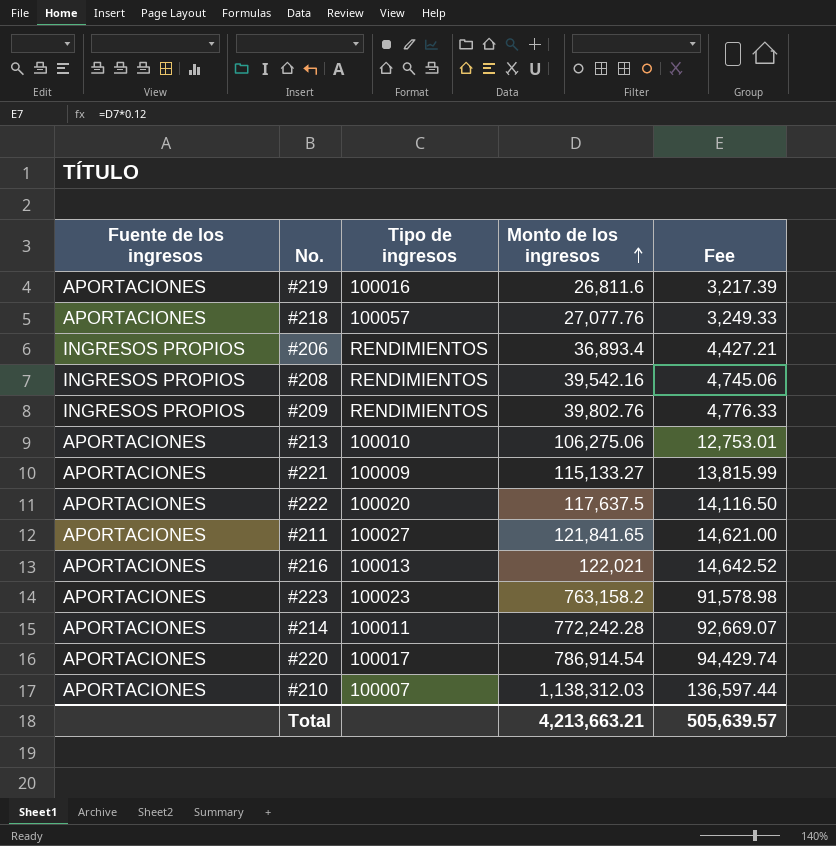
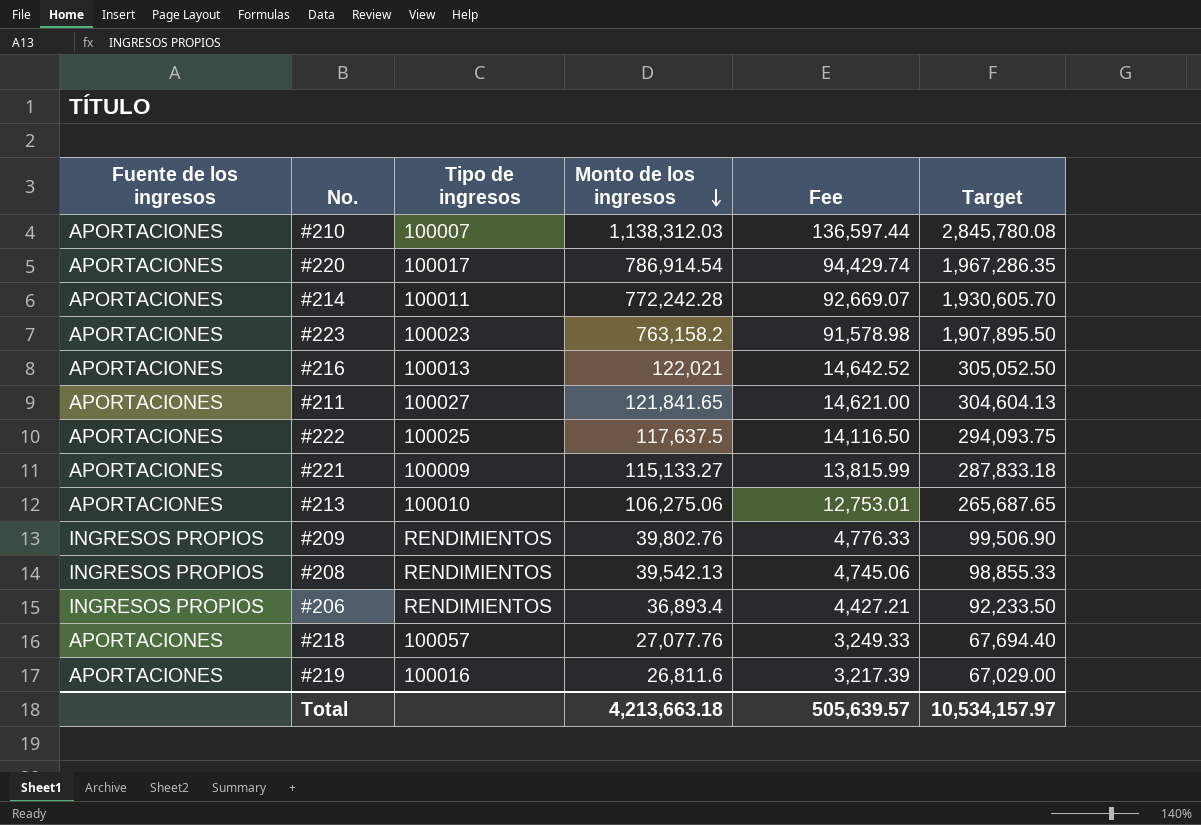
row order: Monto de los ingresos ascending -> Monto de los ingresos descending
column Target | formula: none -> [Monto de los ingresos] * 2.5
#222 | Tipo de ingresos: 100020 -> 100025
#208 | Monto de los ingresos: 39,542.16 -> 39,542.13
Total | Monto de los ingresos: 4,213,663.21 -> 4,213,663.18

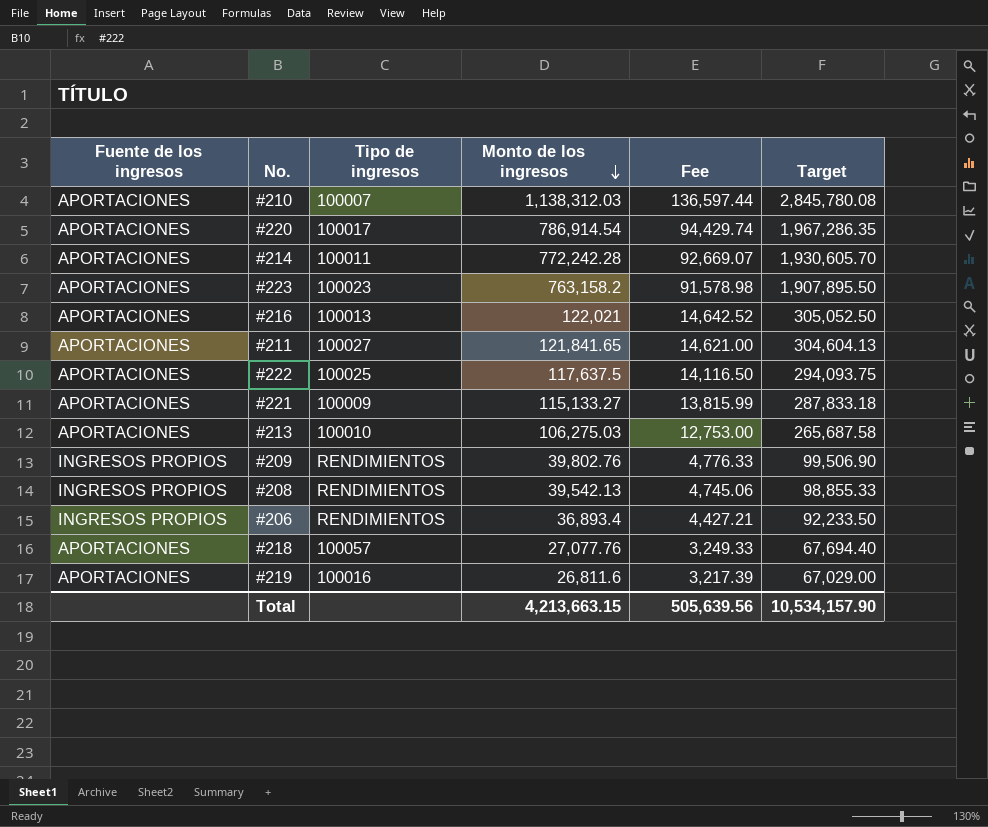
#213 | Monto de los ingresos: 106,275.06 -> 106,275.03
#213 | Fee: 12,753.01 -> 12,753.00
#213 | Target: 265,687.65 -> 265,687.58
Total | Monto de los ingresos: 4,213,663.18 -> 4,213,663.15
Total | Fee: 505,639.57 -> 505,639.56
Total | Target: 10,534,157.97 -> 10,534,157.90

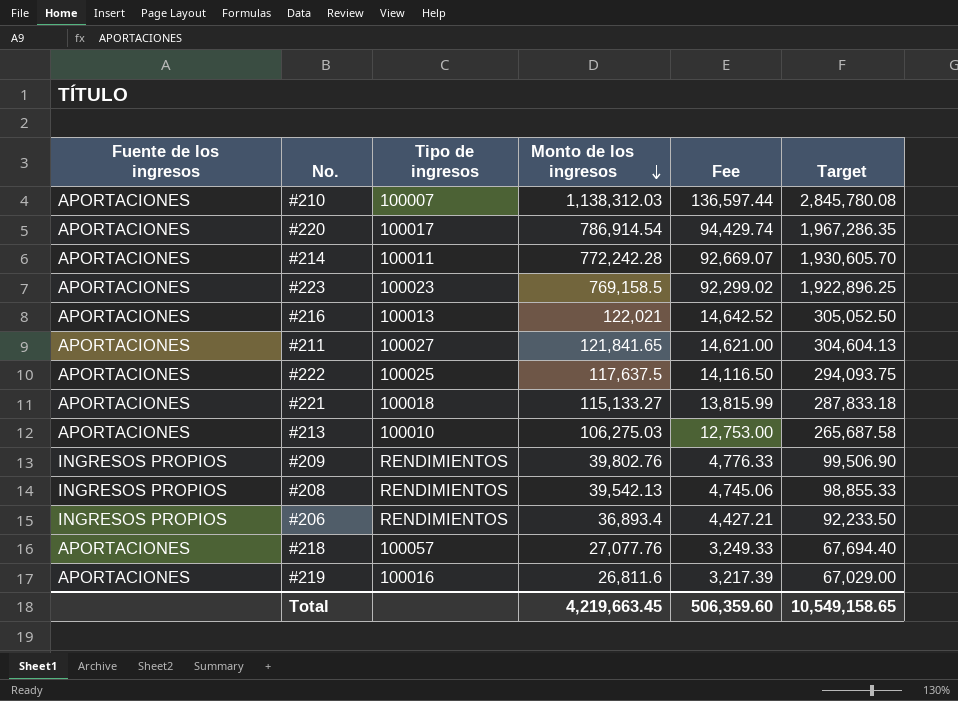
#223 | Monto de los ingresos: 763,158.2 -> 769,158.5
#223 | Fee: 91,578.98 -> 92,299.02
#223 | Target: 1,907,895.50 -> 1,922,896.25
#221 | Tipo de ingresos: 100009 -> 100018
Total | Monto de los ingresos: 4,213,663.15 -> 4,219,663.45
Total | Fee: 505,639.56 -> 506,359.60
Total | Target: 10,534,157.90 -> 10,549,158.65

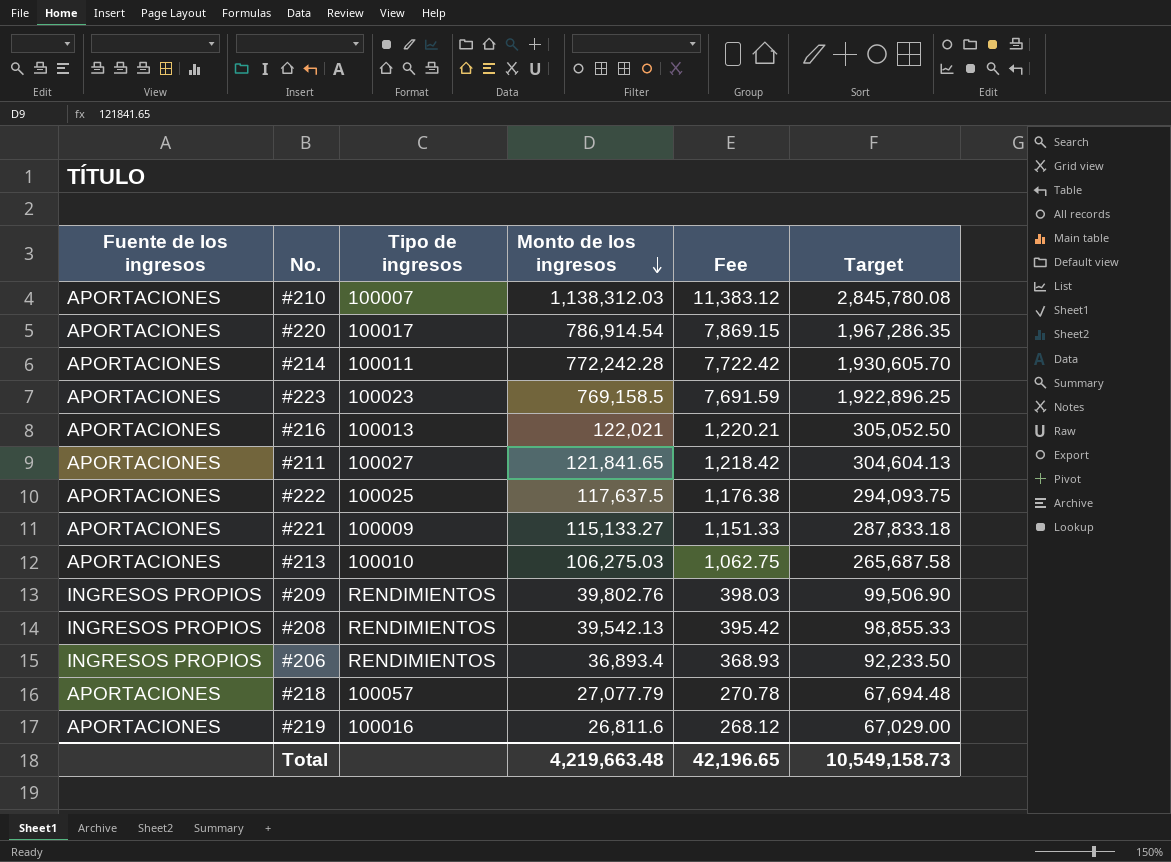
column Fee | formula: [Monto de los ingresos] * 0.12 -> [Monto de los ingresos] * 0.01
#221 | Tipo de ingresos: 100018 -> 100009
#218 | Monto de los ingresos: 27,077.76 -> 27,077.79
#218 | Target: 67,694.40 -> 67,694.48
Total | Monto de los ingresos: 4,219,663.45 -> 4,219,663.48
Total | Fee: 506,359.60 -> 42,196.65
Total | Target: 10,549,158.65 -> 10,549,158.73

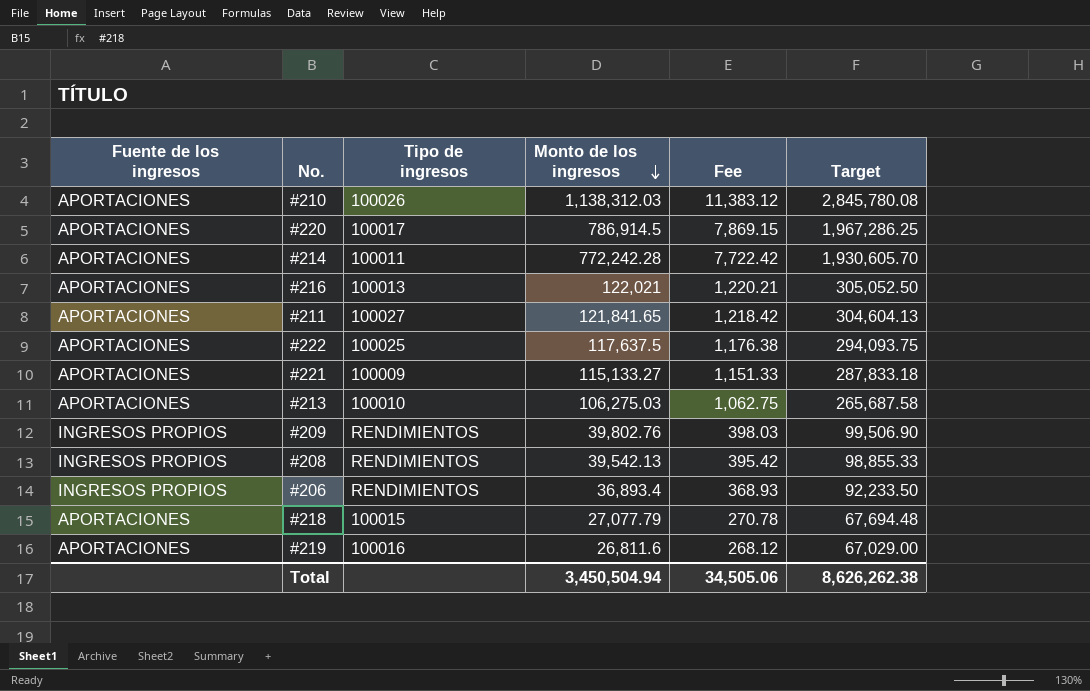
row #223: APORTACIONES | 100023 | 769,158.5 | 7,691.59 | 1,922,896.25 -> none
#210 | Tipo de ingresos: 100007 -> 100026
#220 | Monto de los ingresos: 786,914.54 -> 786,914.5
#220 | Target: 1,967,286.35 -> 1,967,286.25
#218 | Tipo de ingresos: 100057 -> 100015
Total | Monto de los ingresos: 4,219,663.48 -> 3,450,504.94
Total | Fee: 42,196.65 -> 34,505.06
Total | Target: 10,549,158.73 -> 8,626,262.38

